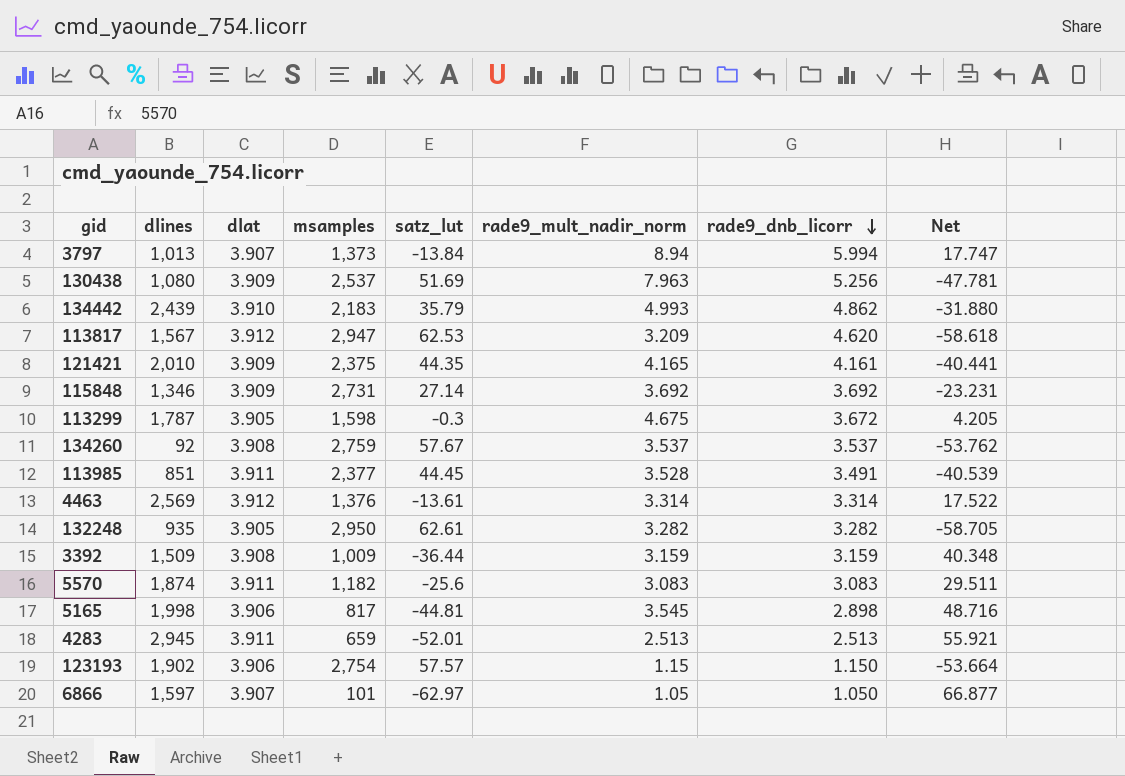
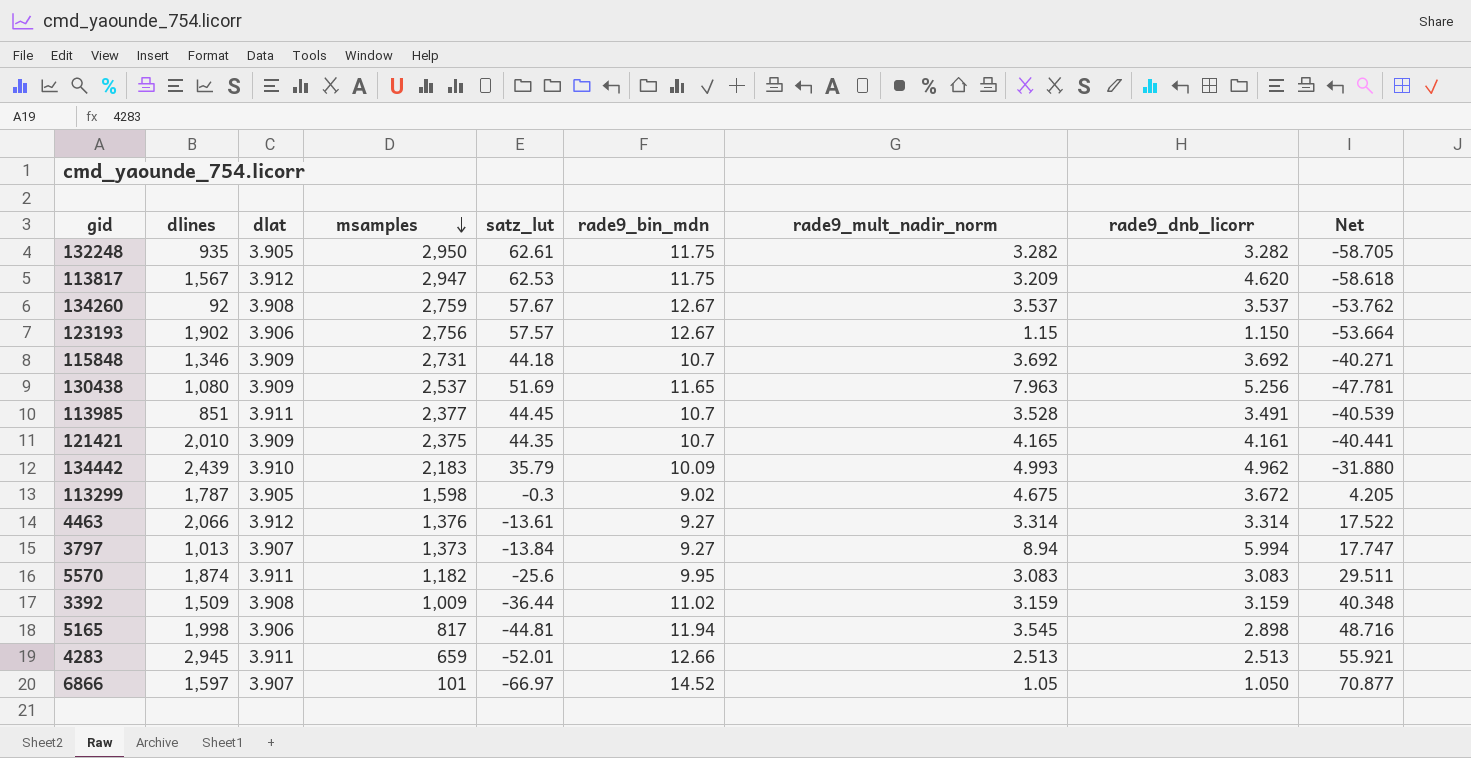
row order: rade9_dnb_licorr descending -> msamples descending
column rade9_bin_mdn | position: none -> 6
123193 | msamples: 2,754 -> 2,756
115848 | satz_lut: 27.14 -> 44.18
115848 | Net: -23.231 -> -40.271
134442 | rade9_dnb_licorr: 4.862 -> 4.962
4463 | dlines: 2,569 -> 2,066
6866 | satz_lut: -62.97 -> -66.97
6866 | Net: 66.877 -> 70.877

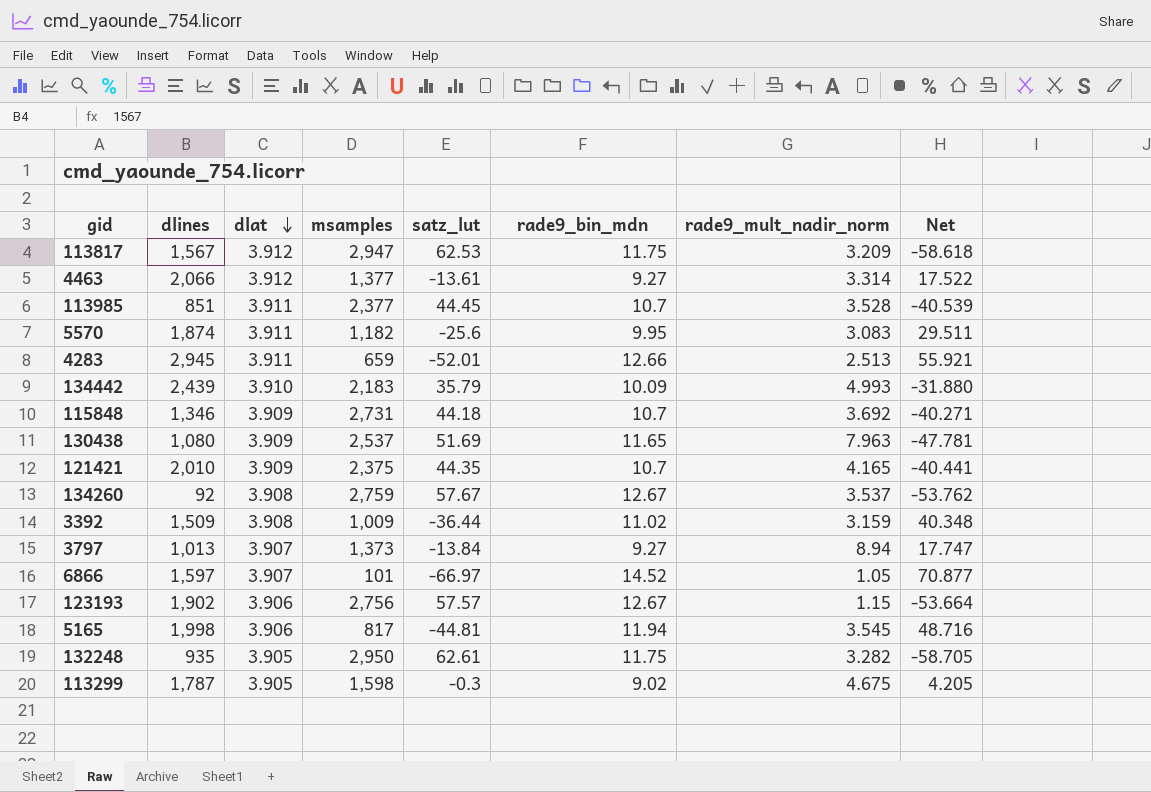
row order: msamples descending -> dlat descending
column rade9_dnb_licorr | position: 8 -> none
4463 | msamples: 1,376 -> 1,377

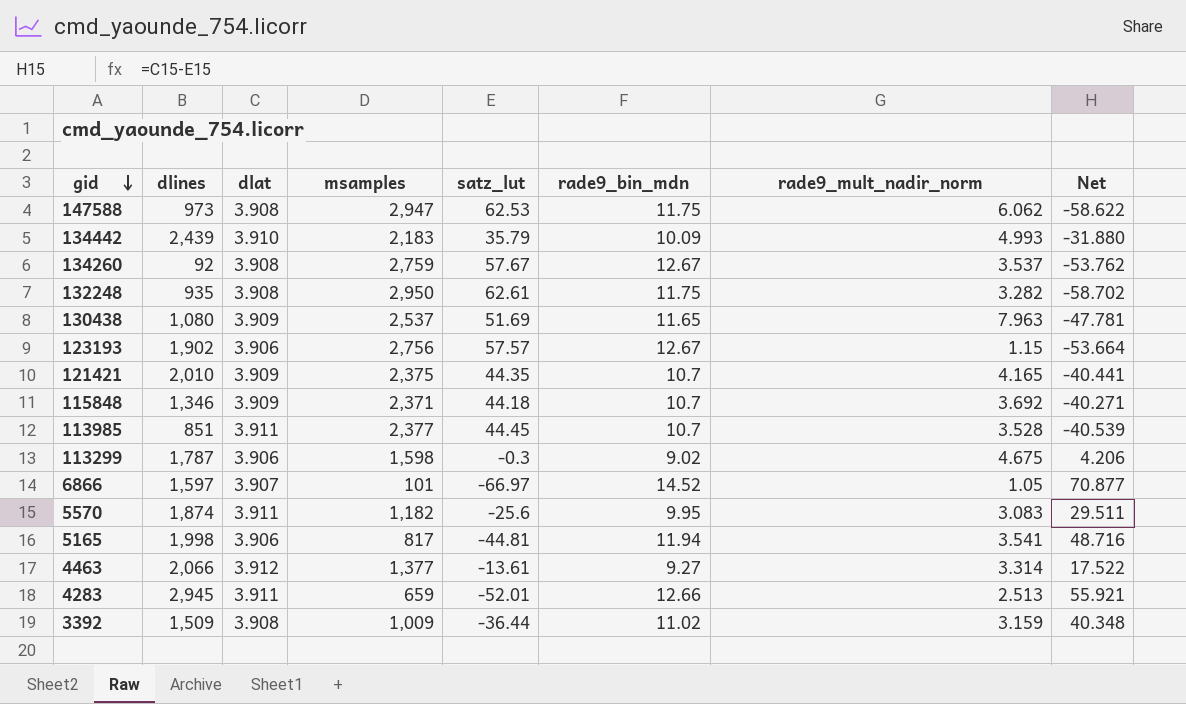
row order: dlat descending -> gid descending
row 113817: 1,567 | 3.912 | 2,947 | 62.53 | 11.75 | 3.209 | -58.618 -> none
row 3797: 1,013 | 3.907 | 1,373 | -13.84 | 9.27 | 8.94 | 17.747 -> none
row 147588: none -> 973 | 3.908 | 2,947 | 62.53 | 11.75 | 6.062 | -58.622
132248 | dlat: 3.905 -> 3.908
132248 | Net: -58.705 -> -58.702
115848 | msamples: 2,731 -> 2,371
113299 | dlat: 3.905 -> 3.906
113299 | Net: 4.205 -> 4.206
5165 | rade9_mult_nadir_norm: 3.545 -> 3.541

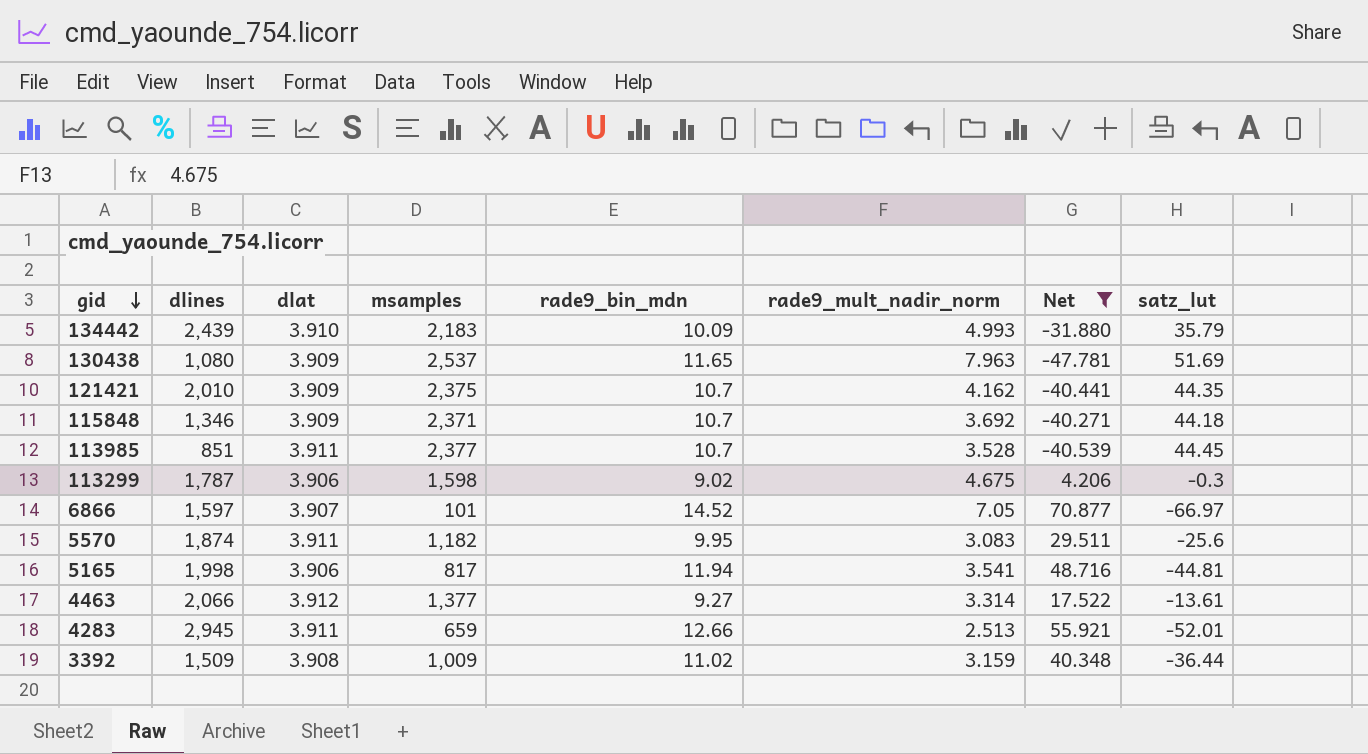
filter: none -> Net >= -47.781
column satz_lut | position: 5 -> 8
121421 | rade9_mult_nadir_norm: 4.165 -> 4.162
6866 | rade9_mult_nadir_norm: 1.05 -> 7.05

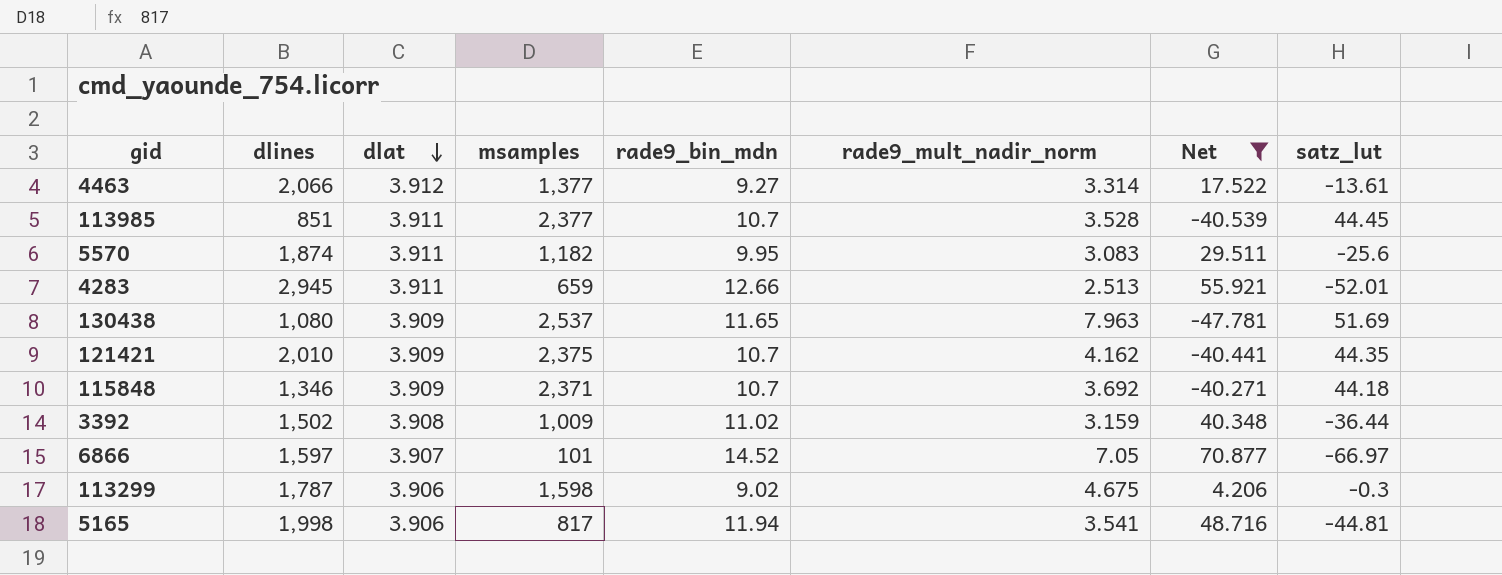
row order: gid descending -> dlat descending
row 134442: 2,439 | 3.910 | 2,183 | 10.09 | 4.993 | -31.880 | 35.79 -> none
3392 | dlines: 1,509 -> 1,502

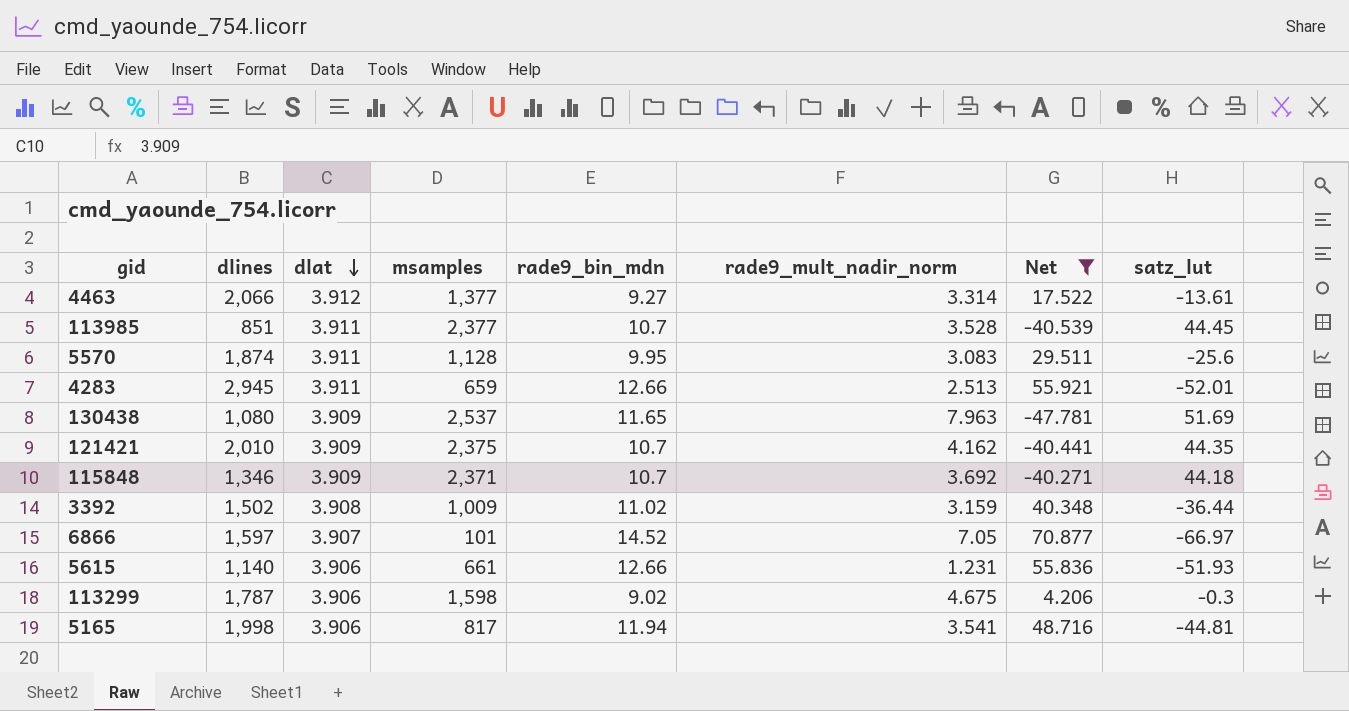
5570 | msamples: 1,182 -> 1,128
row 5615: none -> 1,140 | 3.906 | 661 | 12.66 | 1.231 | 55.836 | -51.93

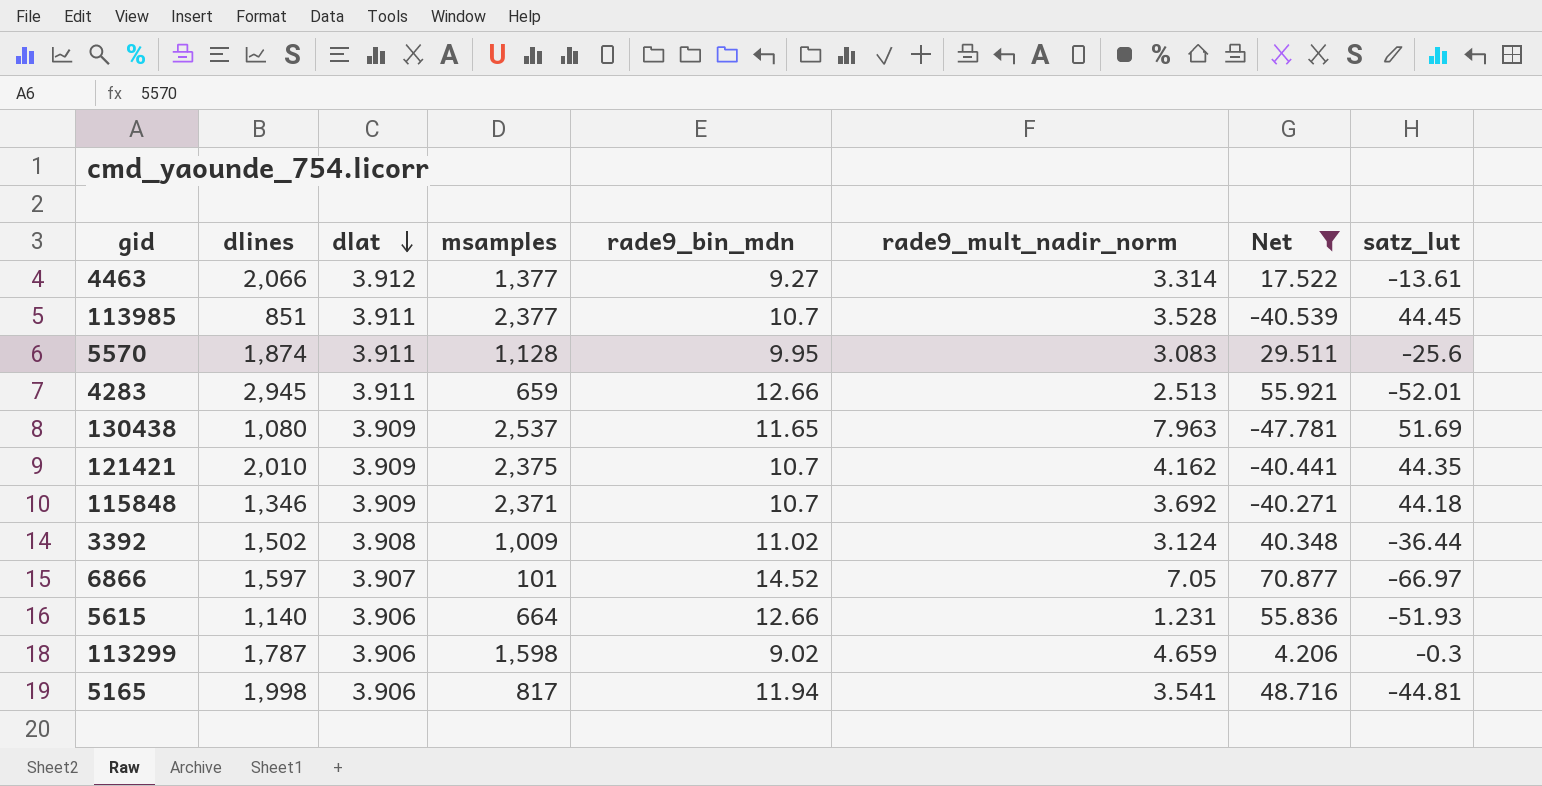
3392 | rade9_mult_nadir_norm: 3.159 -> 3.124
5615 | msamples: 661 -> 664
113299 | rade9_mult_nadir_norm: 4.675 -> 4.659

